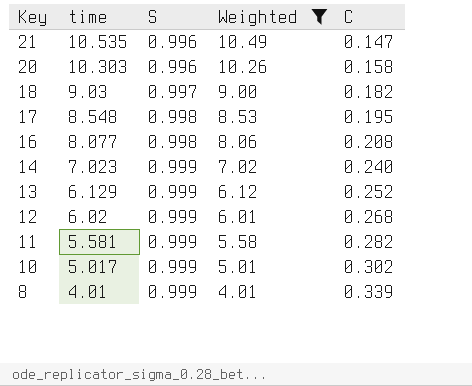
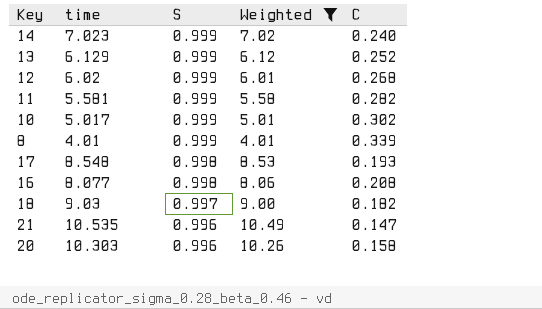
row order: Key descending -> S descending
17 | C: 0.195 -> 0.193

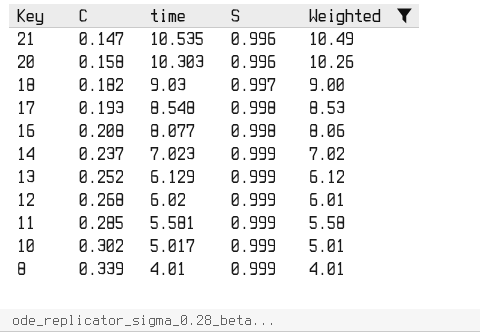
row order: S descending -> Key descending
column C | position: 5 -> 2
14 | C: 0.240 -> 0.237
11 | C: 0.282 -> 0.285

